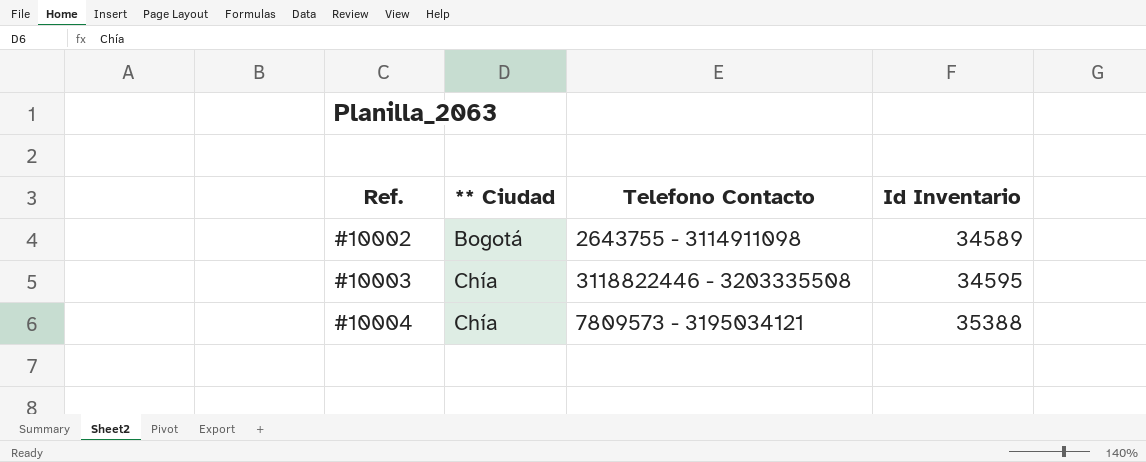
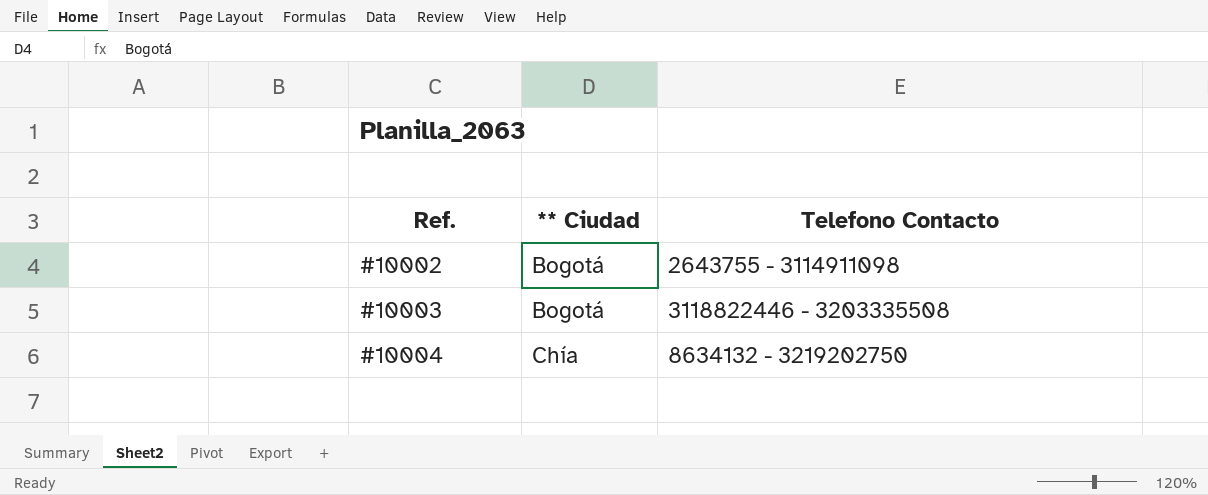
column Id Inventario | position: 4 -> none
#10003 | ** Ciudad: Chía -> Bogotá
#10004 | Telefono Contacto: 7809573 - 3195034121 -> 8634132 - 3219202750

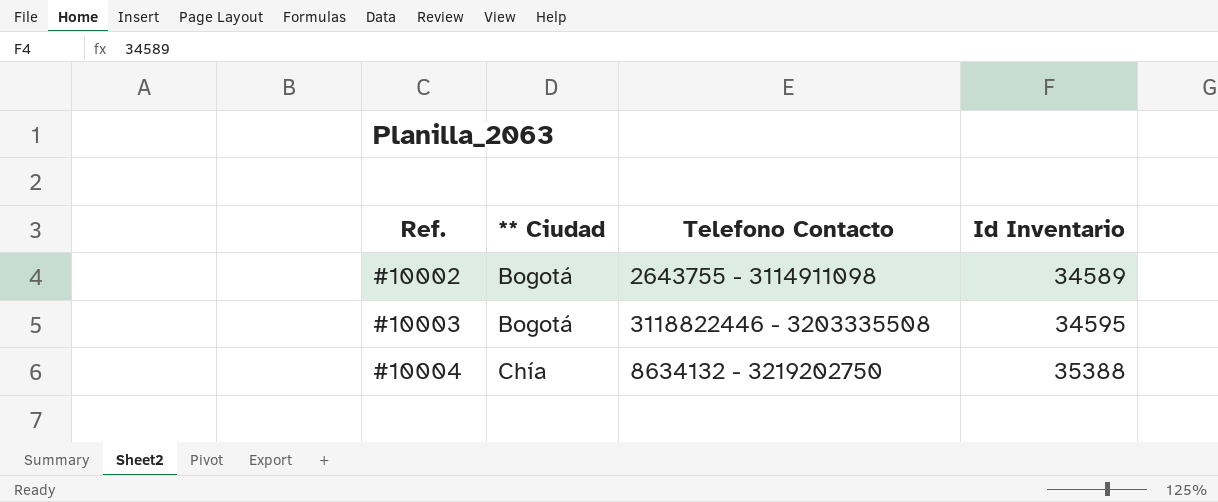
column Id Inventario | position: none -> 4

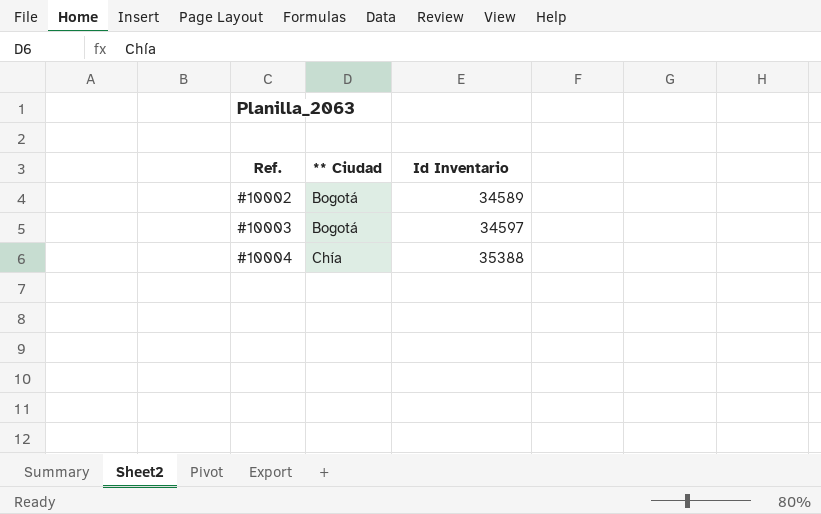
column Telefono Contacto | position: 3 -> none
#10003 | Id Inventario: 34595 -> 34597

